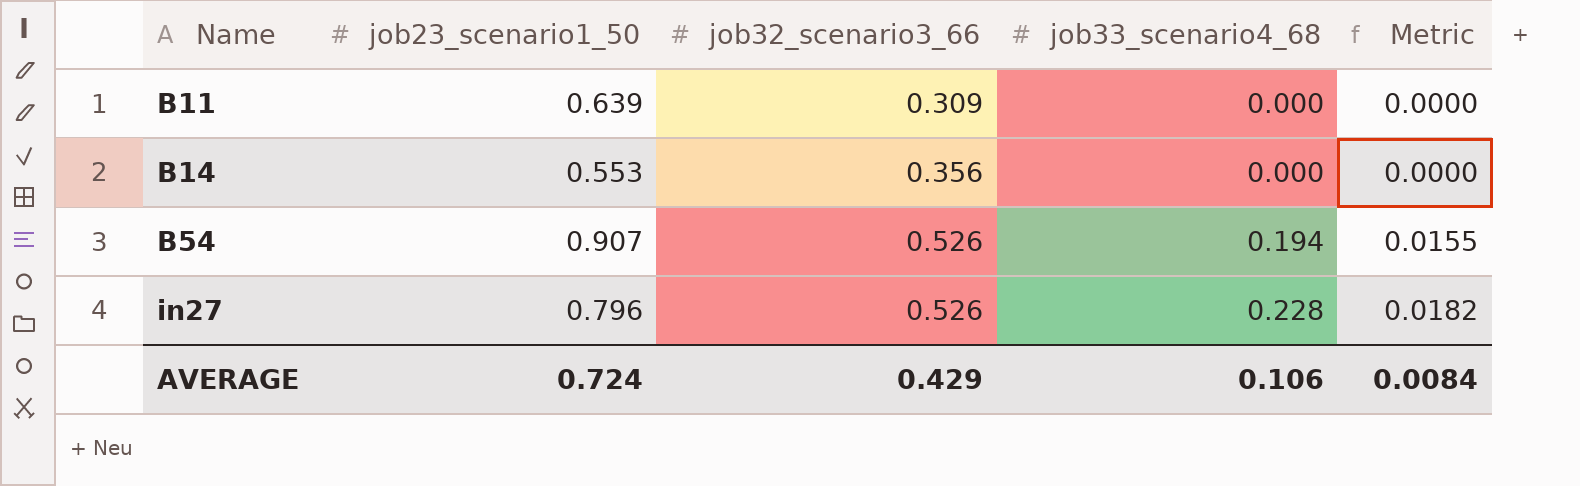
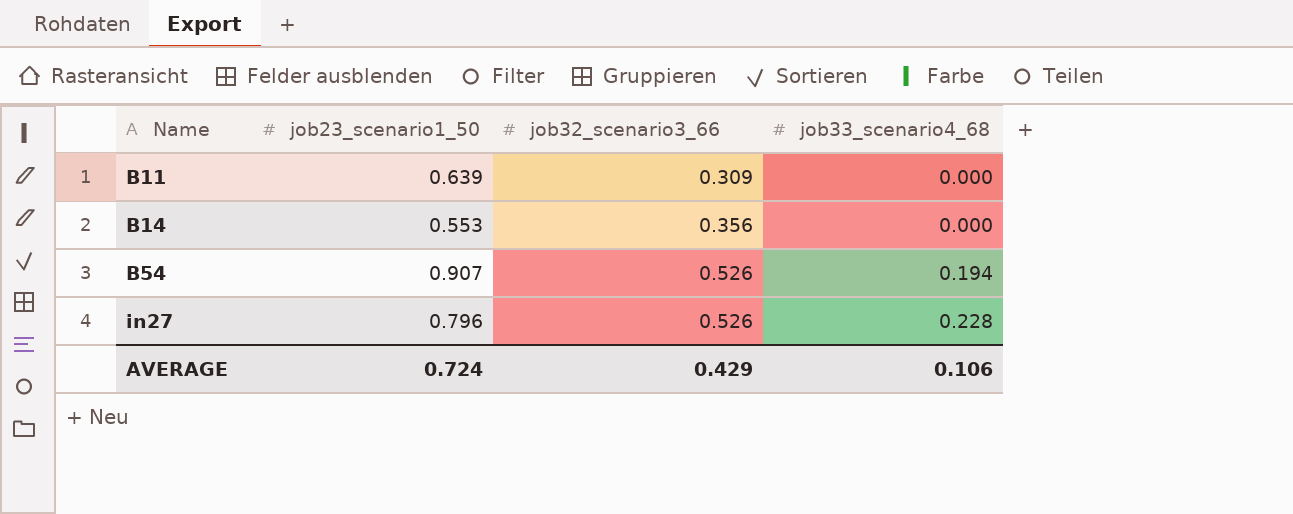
column Metric | formula: [job33_scenario4_68] * 0.08 -> none

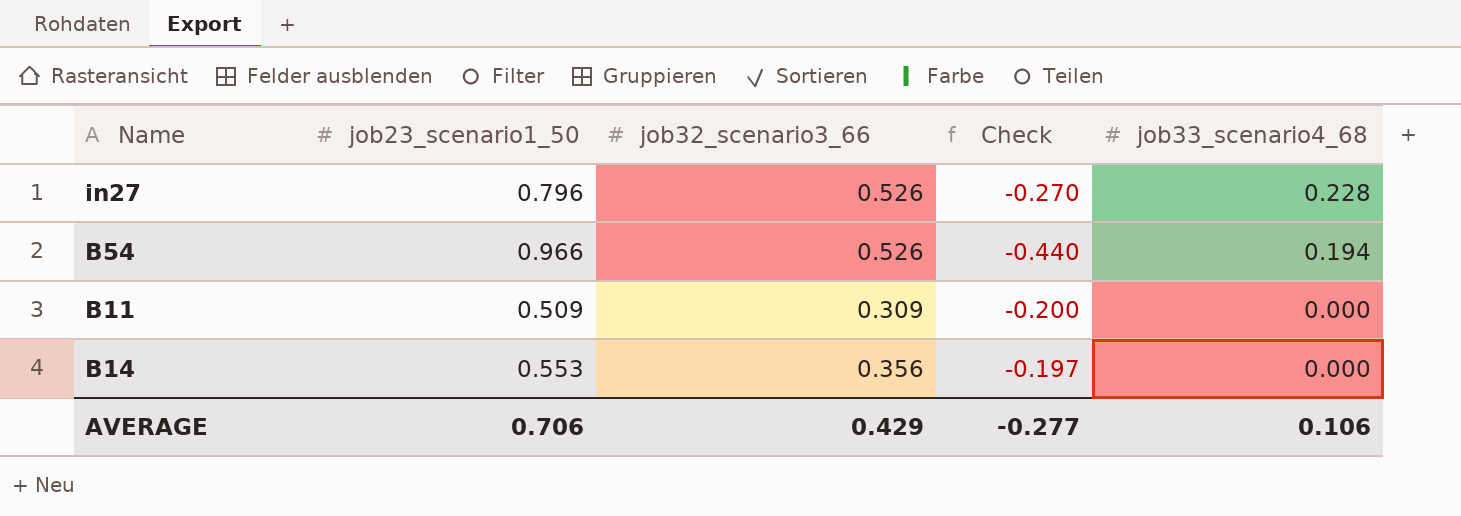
row order: Name ascending -> job33_scenario4_68 descending
column Check | formula: none -> [job32_scenario3_66] - [job23_scenario1_50]
B54 | job23_scenario1_50: 0.907 -> 0.966
B11 | job23_scenario1_50: 0.639 -> 0.509
AVERAGE | job23_scenario1_50: 0.724 -> 0.706

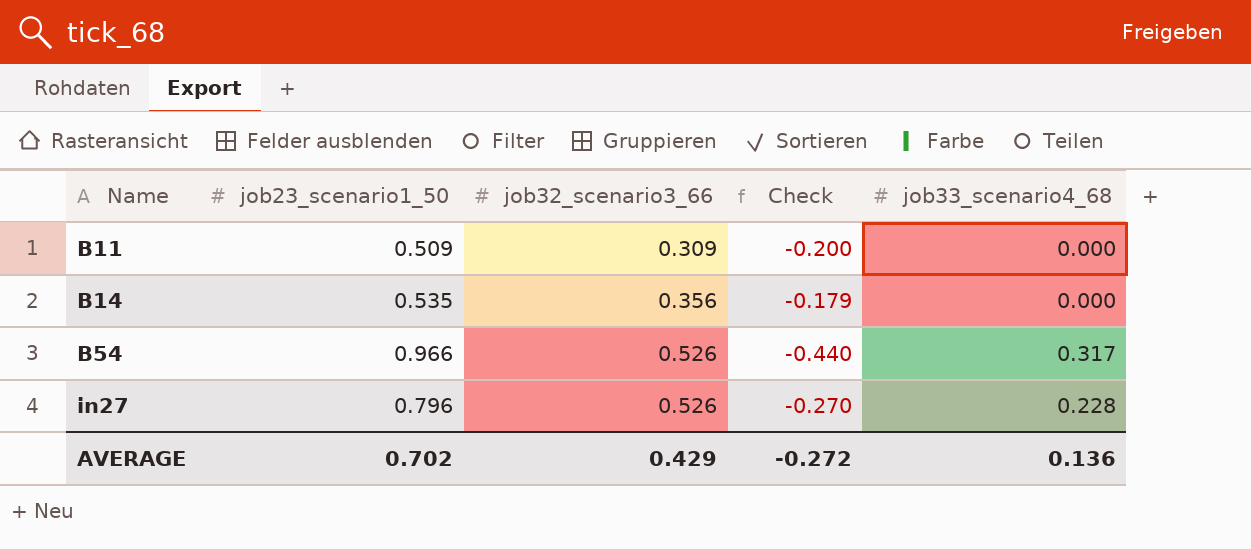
row order: job33_scenario4_68 descending -> Name ascending
B14 | job23_scenario1_50: 0.553 -> 0.535
B14 | Check: -0.197 -> -0.179
B54 | job33_scenario4_68: 0.194 -> 0.317
AVERAGE | job23_scenario1_50: 0.706 -> 0.702
AVERAGE | Check: -0.277 -> -0.272
AVERAGE | job33_scenario4_68: 0.106 -> 0.136

